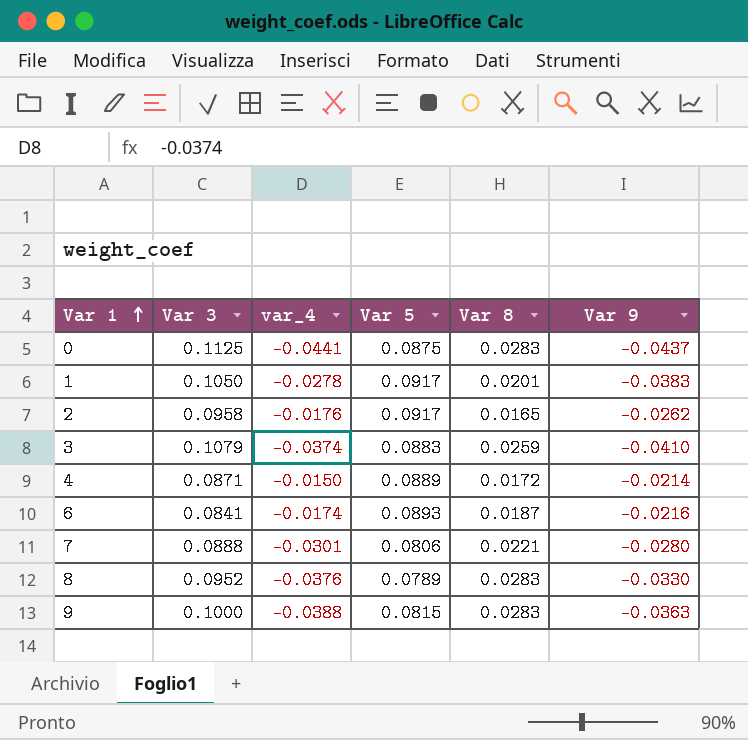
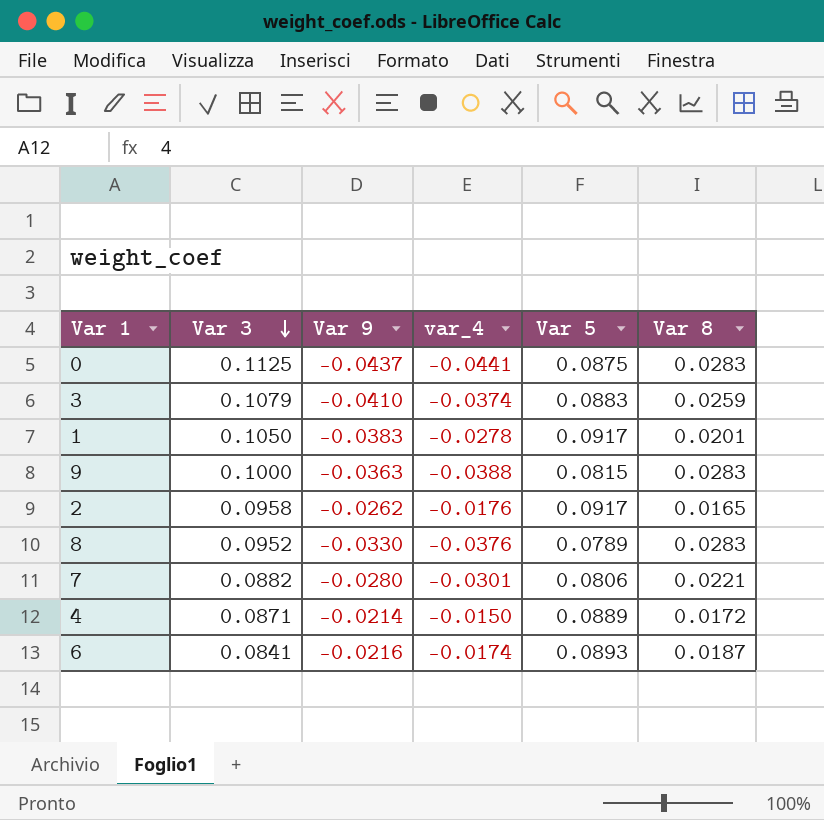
row order: Var 1 ascending -> Var 3 descending
column Var 9 | position: 6 -> 3
7 | Var 3: 0.0888 -> 0.0882

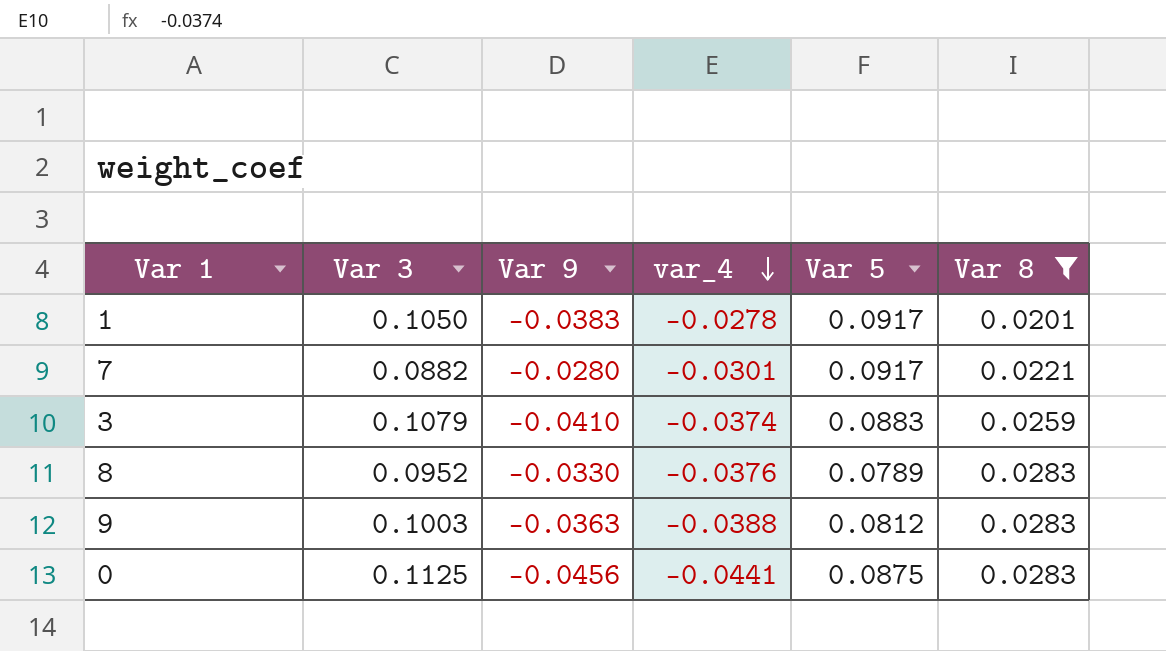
filter: none -> Var 8 >= 0.0201
row order: Var 3 descending -> var_4 descending
7 | Var 5: 0.0806 -> 0.0917
9 | Var 3: 0.1000 -> 0.1003
9 | Var 5: 0.0815 -> 0.0812
0 | Var 9: -0.0437 -> -0.0456

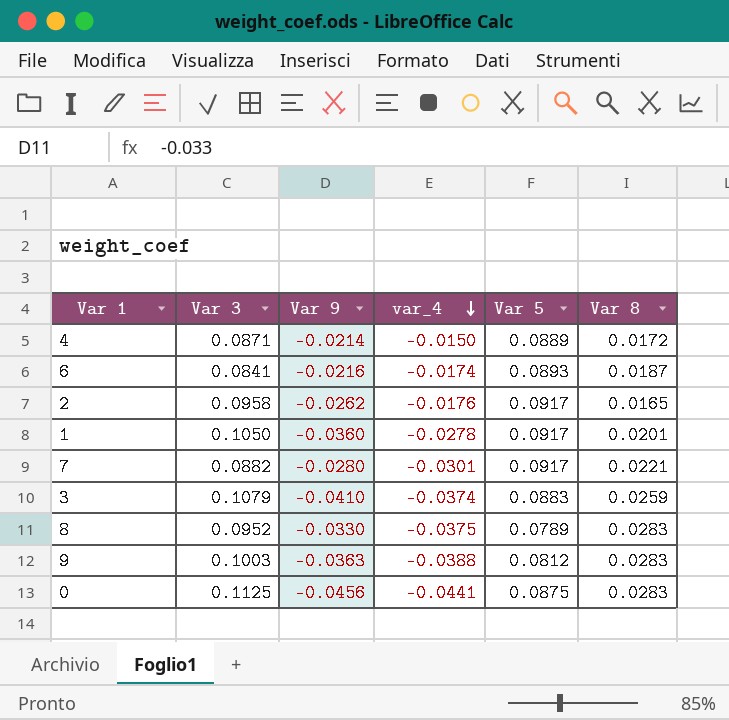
filter: Var 8 >= 0.0201 -> none
1 | Var 9: -0.0383 -> -0.0360
8 | var_4: -0.0376 -> -0.0375

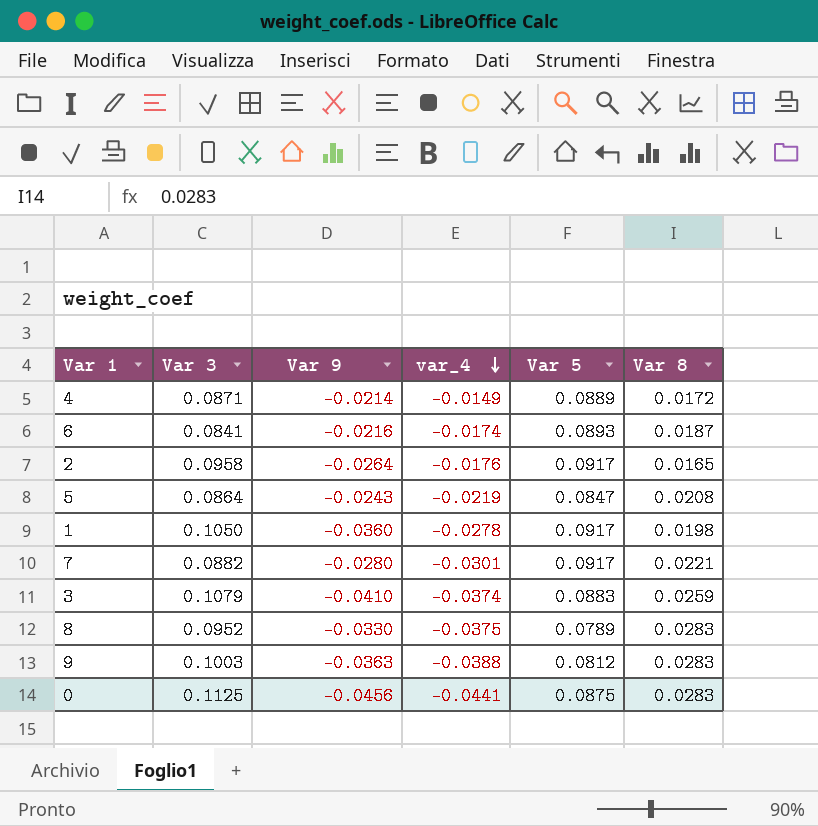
4 | var_4: -0.0150 -> -0.0149
2 | Var 9: -0.0262 -> -0.0264
row 5: none -> 0.0864 | -0.0243 | -0.0219 | 0.0847 | 0.0208
1 | Var 8: 0.0201 -> 0.0198

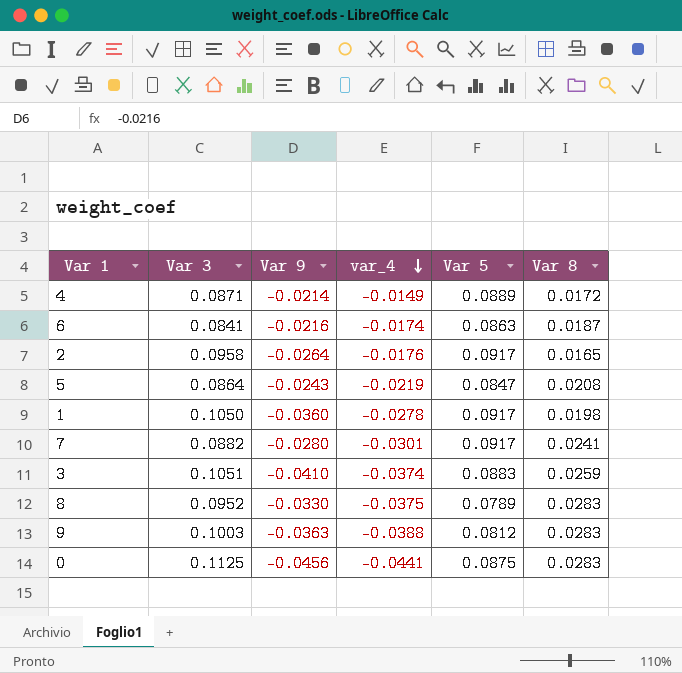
6 | Var 5: 0.0893 -> 0.0863
7 | Var 8: 0.0221 -> 0.0241
3 | Var 3: 0.1079 -> 0.1051

